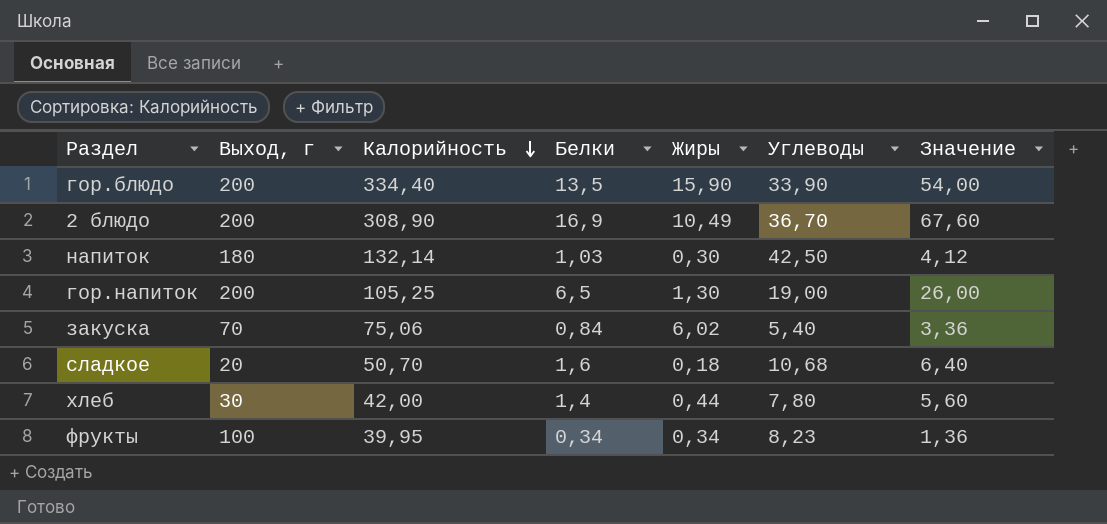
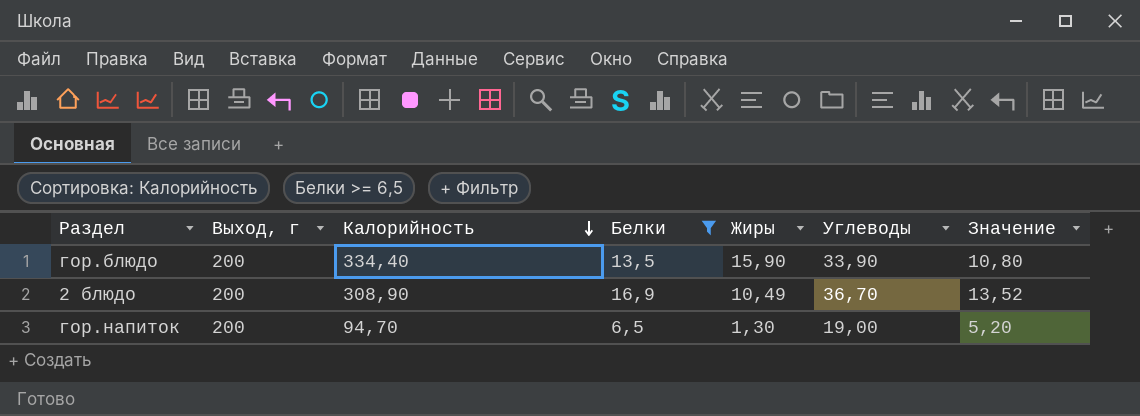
filter: none -> Белки >= 6,5
column Значение | formula: [Белки] * 4 -> [Белки] * 0,8
гор.напиток | Калорийность: 105,25 -> 94,70

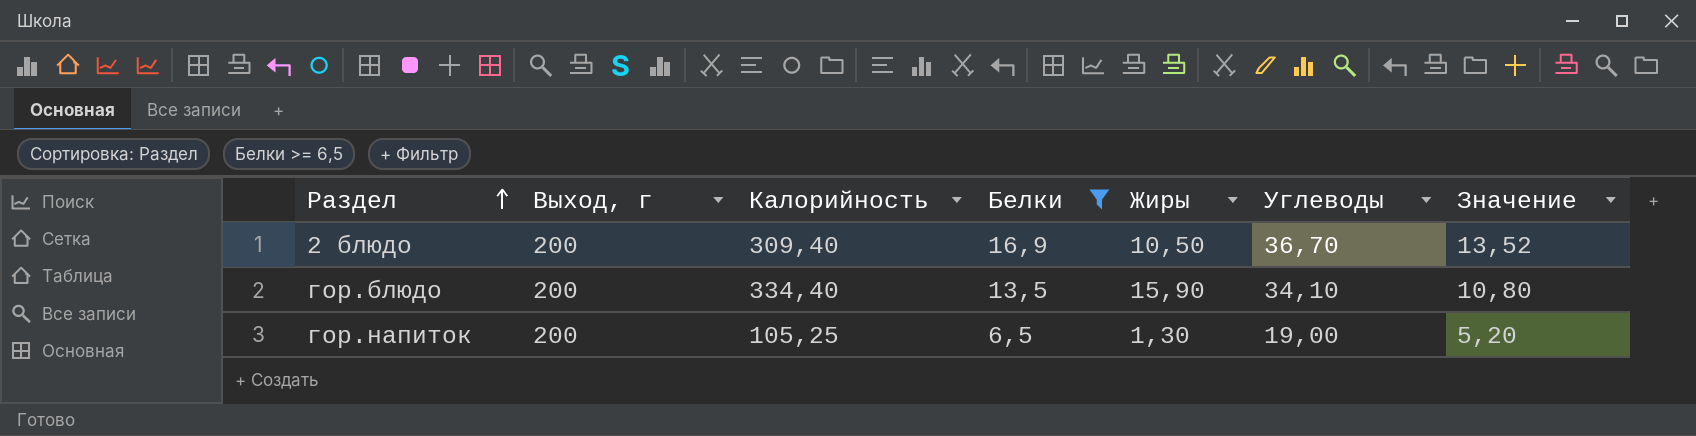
row order: Калорийность descending -> Раздел ascending
2 блюдо | Калорийность: 308,90 -> 309,40
2 блюдо | Жиры: 10,49 -> 10,50
гор.блюдо | Углеводы: 33,90 -> 34,10
гор.напиток | Калорийность: 94,70 -> 105,25

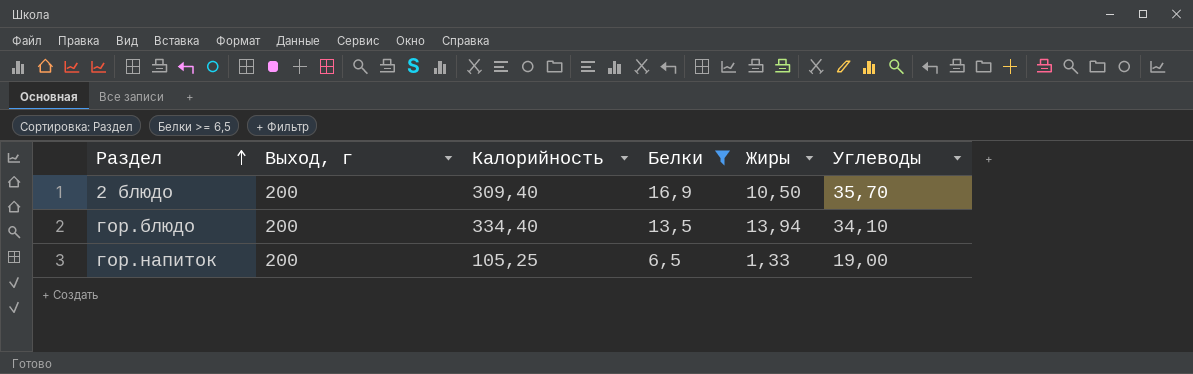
column Значение | formula: [Белки] * 0,8 -> none
2 блюдо | Углеводы: 36,70 -> 35,70
гор.блюдо | Жиры: 15,90 -> 13,94
гор.напиток | Жиры: 1,30 -> 1,33

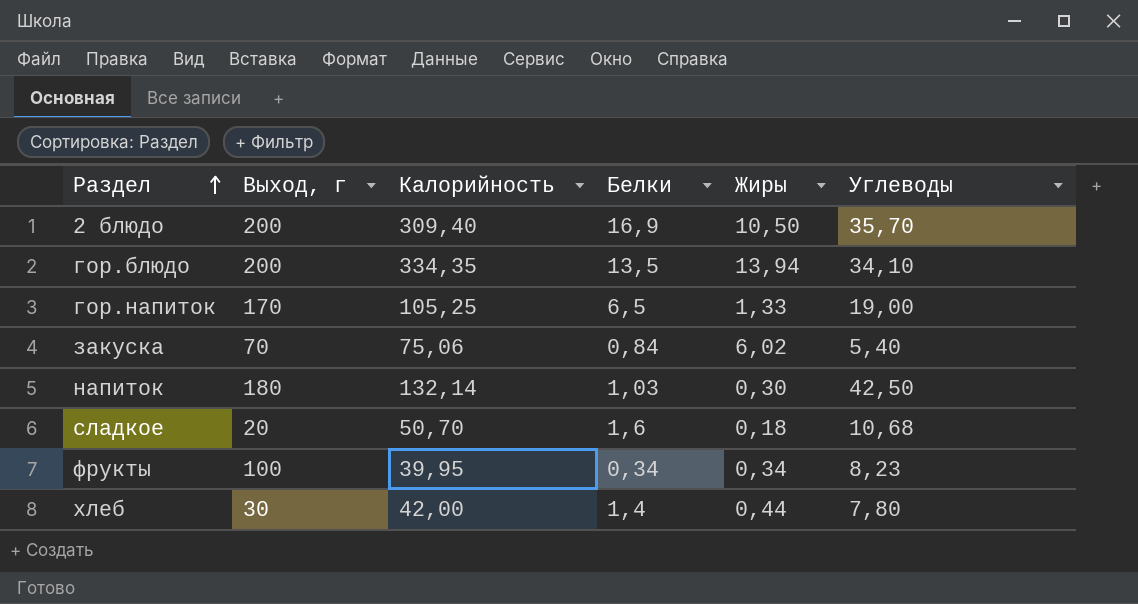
filter: Белки >= 6,5 -> none
гор.блюдо | Калорийность: 334,40 -> 334,35
гор.напиток | Выход, г: 200 -> 170

